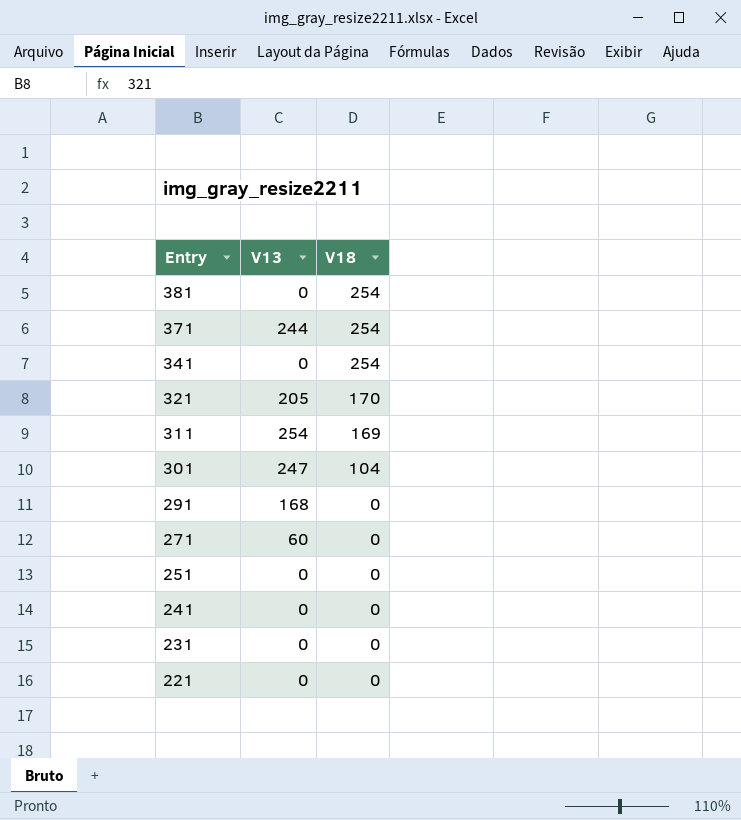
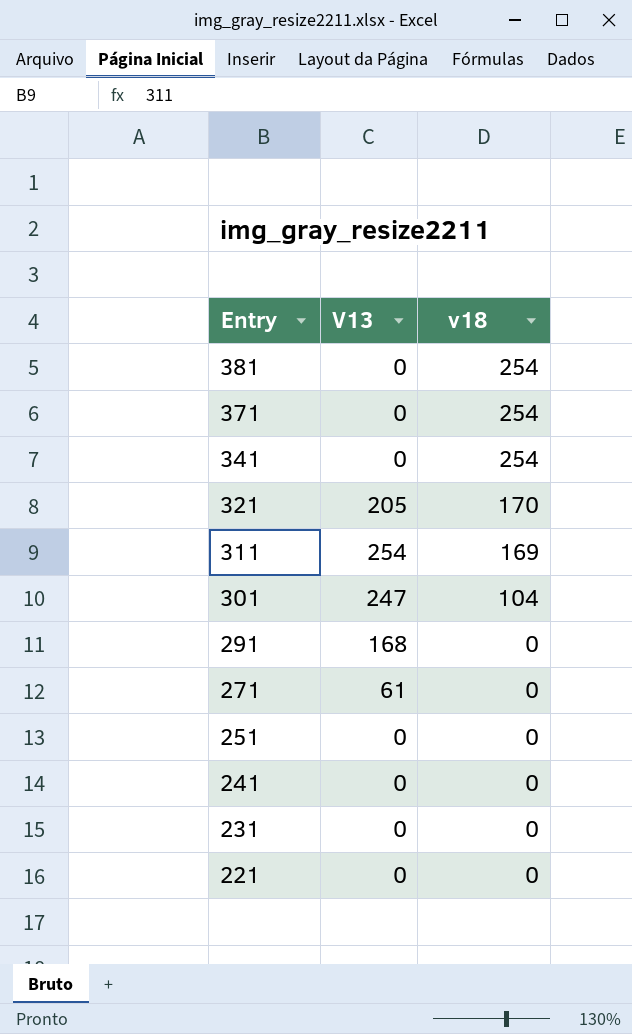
column name: V18 -> v18
371 | V13: 244 -> 0
271 | V13: 60 -> 61

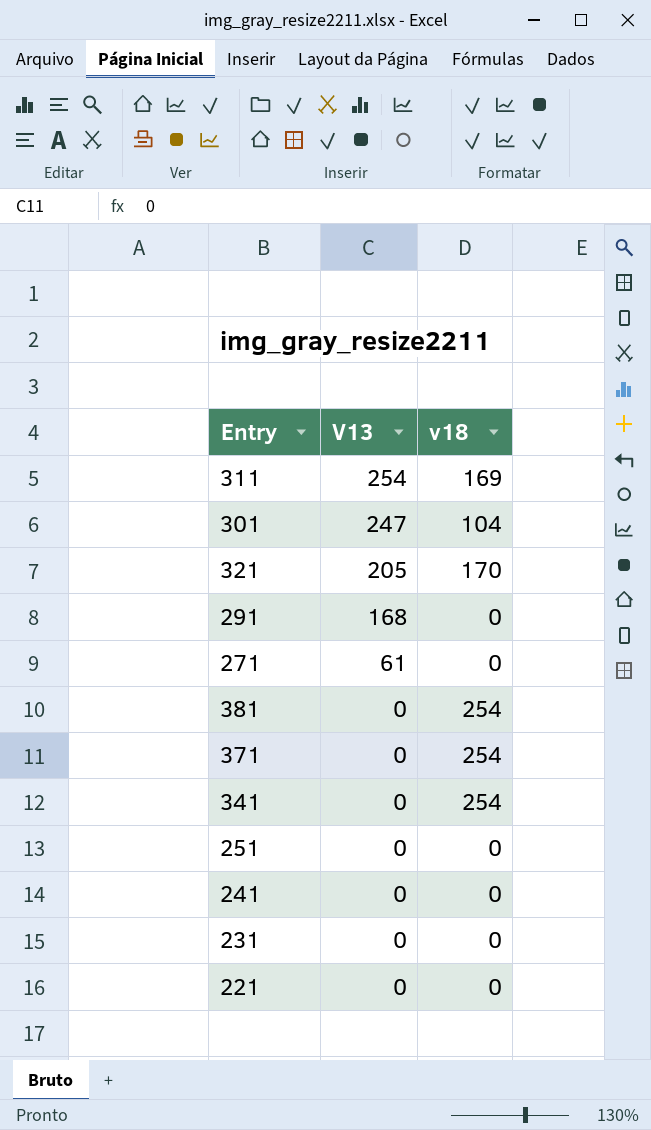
row order: Entry descending -> V13 descending

